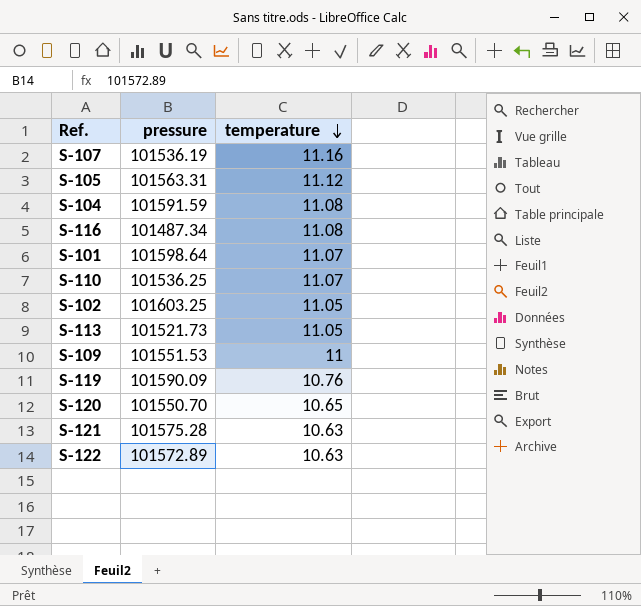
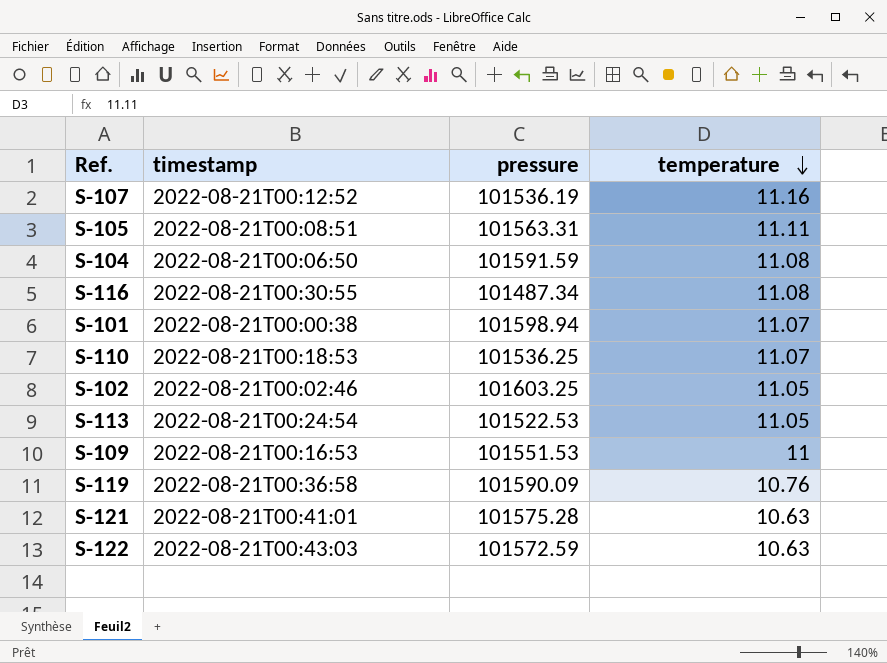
column timestamp | position: none -> 2
row S-120: 101550.70 | 10.65 -> none
S-105 | temperature: 11.12 -> 11.11
S-101 | pressure: 101598.64 -> 101598.94
S-113 | pressure: 101521.73 -> 101522.53
S-122 | pressure: 101572.89 -> 101572.59

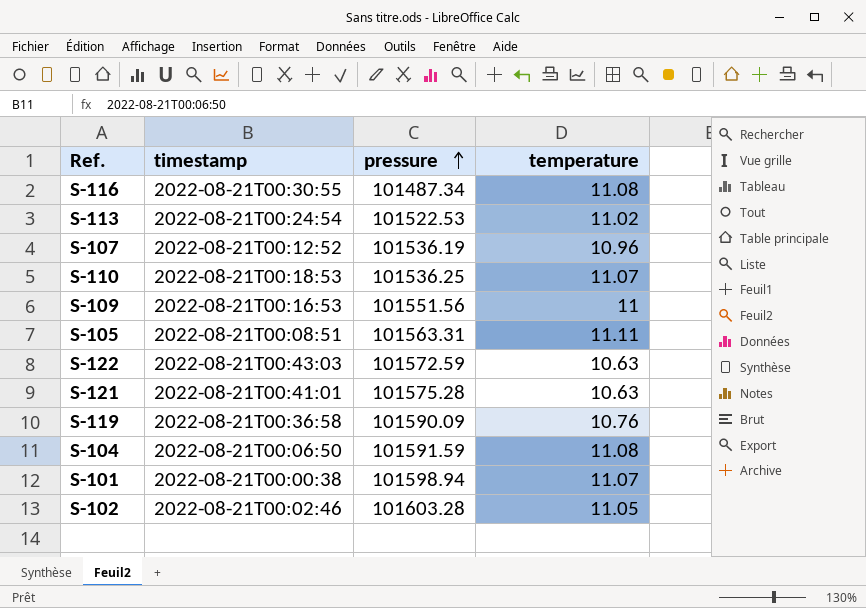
row order: temperature descending -> pressure ascending
S-113 | temperature: 11.05 -> 11.02
S-107 | temperature: 11.16 -> 10.96
S-109 | pressure: 101551.53 -> 101551.56
S-102 | pressure: 101603.25 -> 101603.28

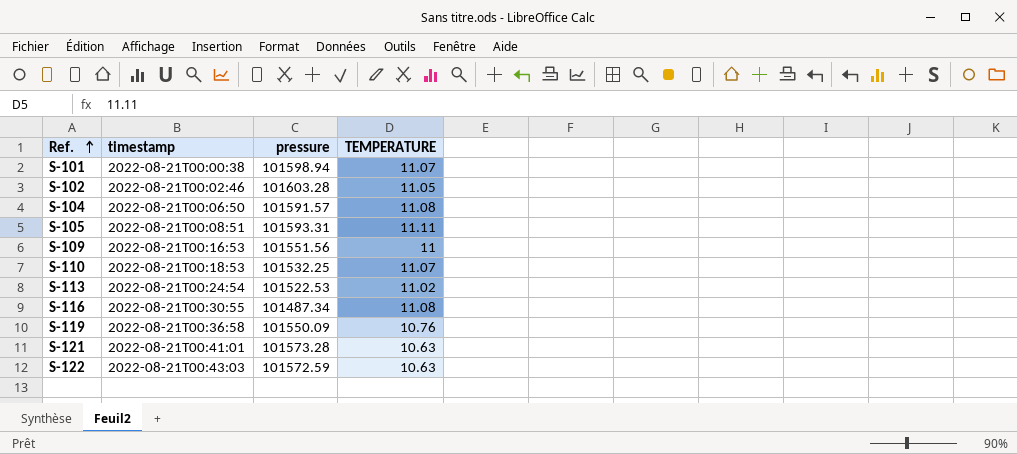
row order: pressure ascending -> Ref. ascending
column name: temperature -> TEMPERATURE
row S-107: 2022-08-21T00:12:52 | 101536.19 | 10.96 -> none
S-104 | pressure: 101591.59 -> 101591.57
S-105 | pressure: 101563.31 -> 101593.31
S-110 | pressure: 101536.25 -> 101532.25
S-119 | pressure: 101590.09 -> 101550.09
S-121 | pressure: 101575.28 -> 101573.28

